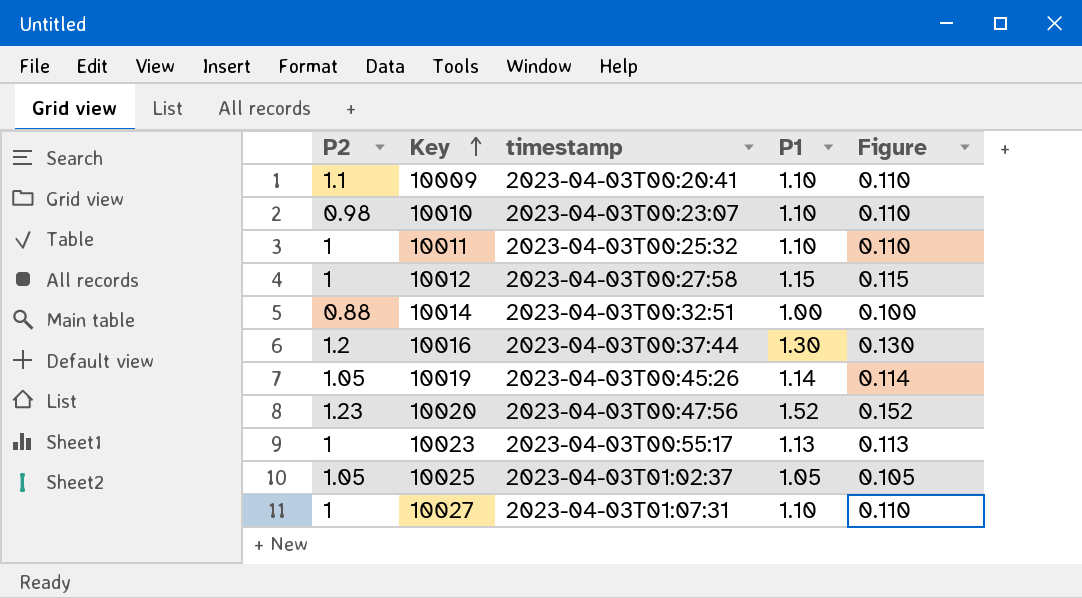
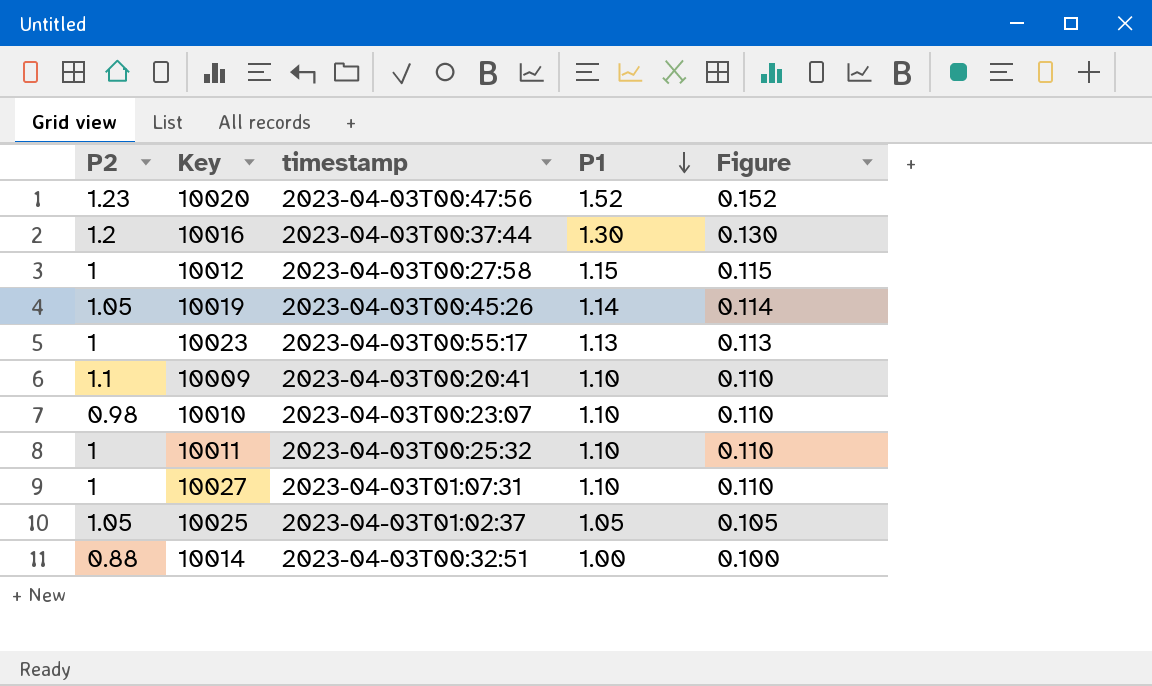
row order: Key ascending -> P1 descending

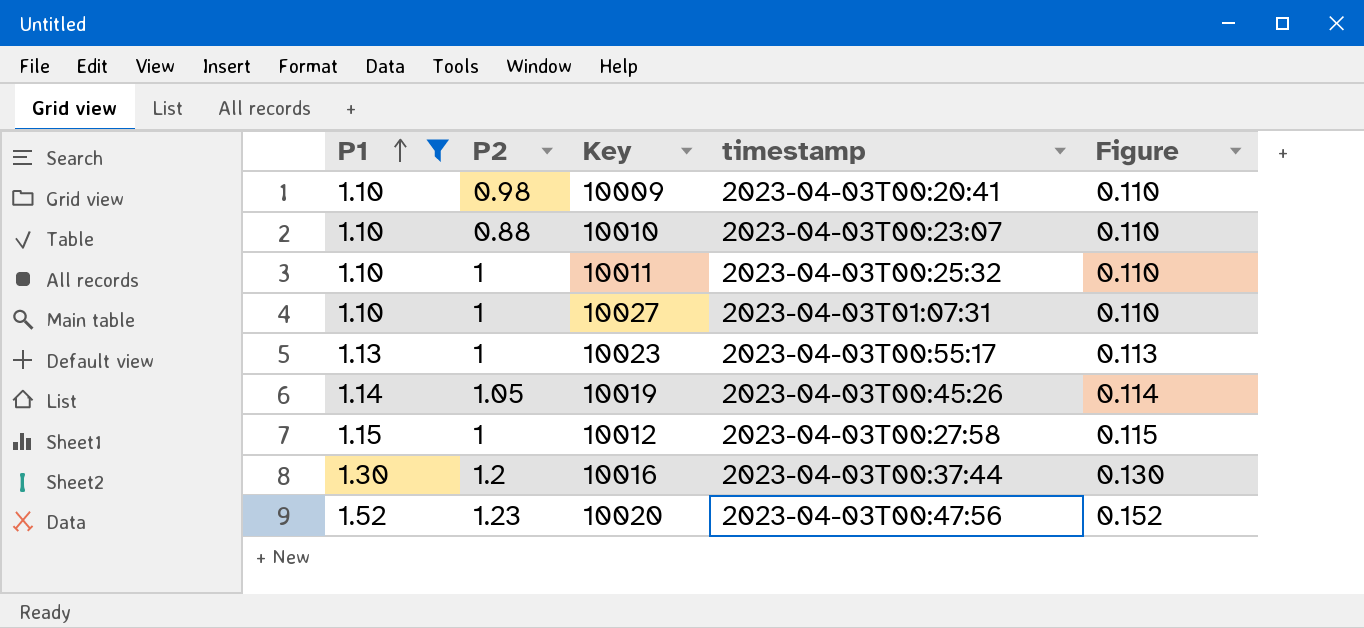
filter: none -> P1 >= 1.10
row order: P1 descending -> P1 ascending
column P1 | position: 4 -> 1
10009 | P2: 1.1 -> 0.98
10010 | P2: 0.98 -> 0.88

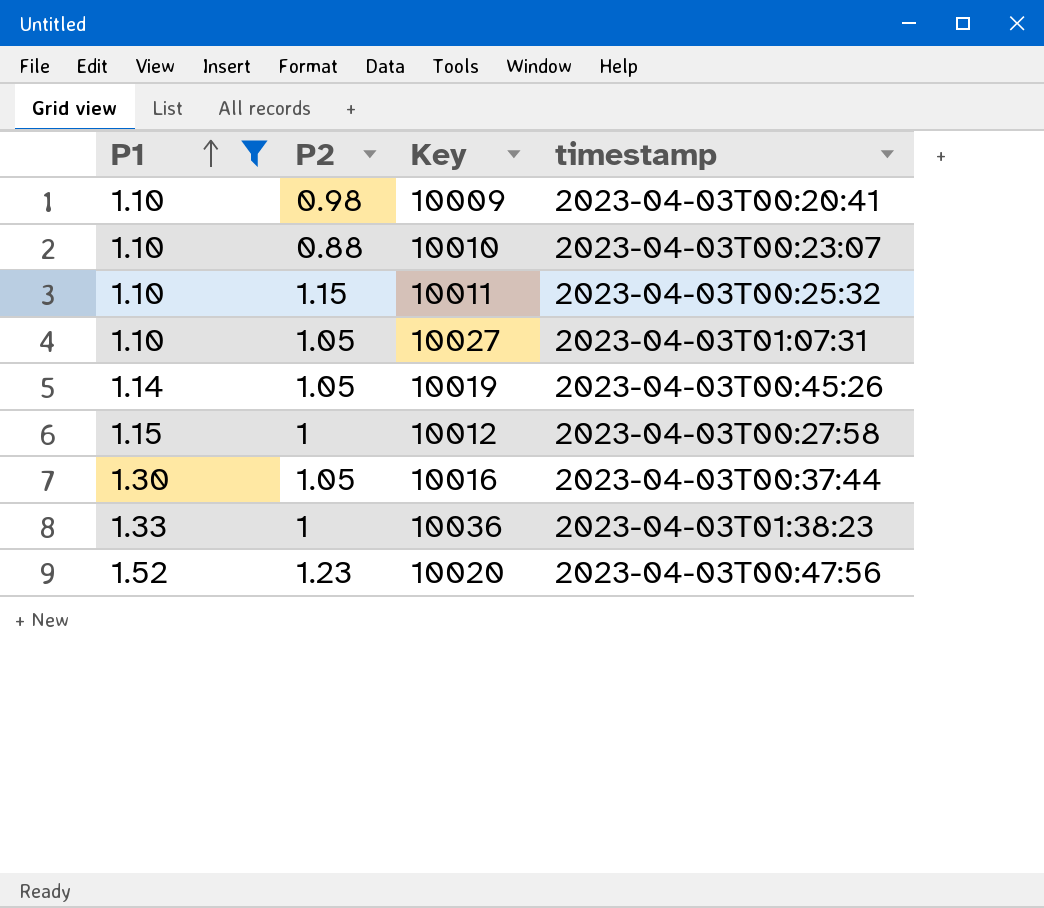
column Figure | formula: [P1] * 0.1 -> none
row 10023: 1.13 | 1 | 2023-04-03T00:55:17 | 0.113 -> none
10011 | P2: 1 -> 1.15
10027 | P2: 1 -> 1.05
10016 | P2: 1.2 -> 1.05
row 10036: none -> 1.33 | 1 | 2023-04-03T01:38:23

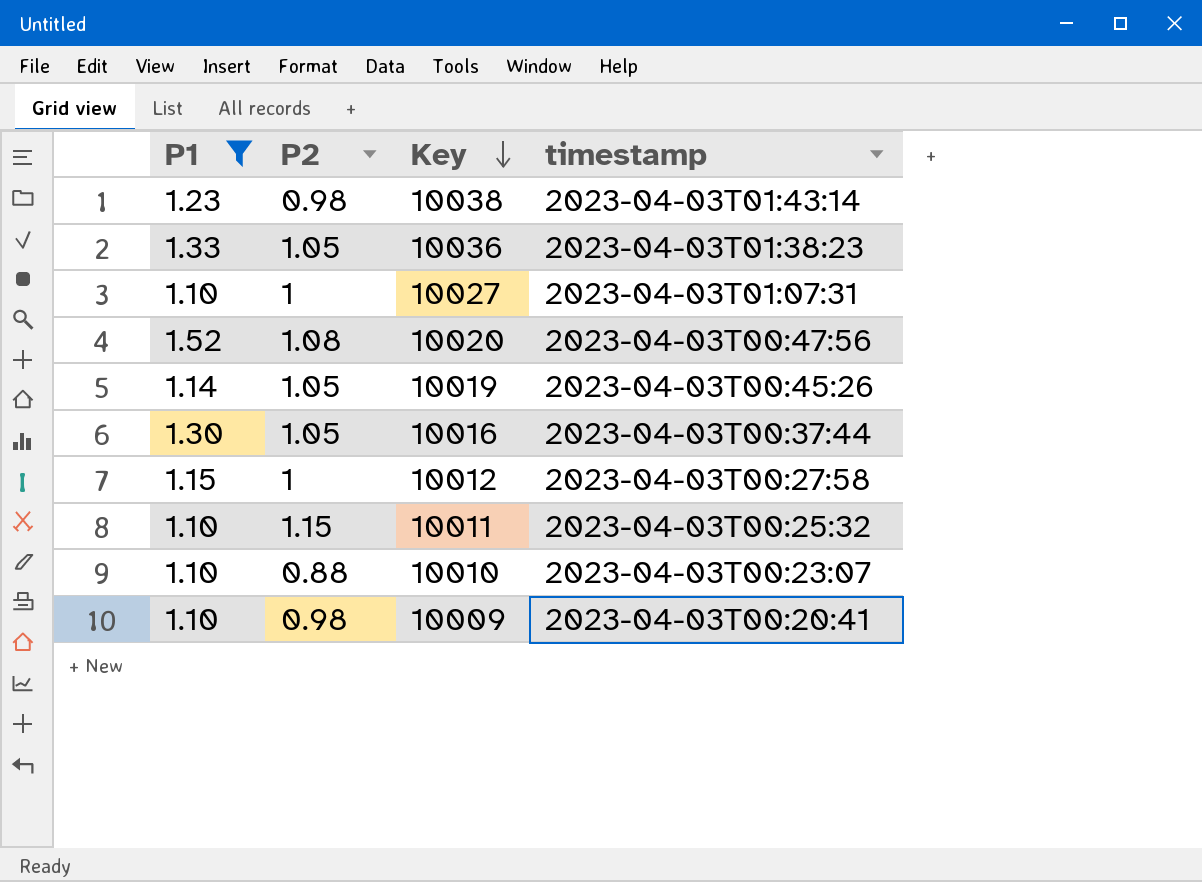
row order: P1 ascending -> Key descending
row 10038: none -> 1.23 | 0.98 | 2023-04-03T01:43:14
10036 | P2: 1 -> 1.05
10027 | P2: 1.05 -> 1
10020 | P2: 1.23 -> 1.08

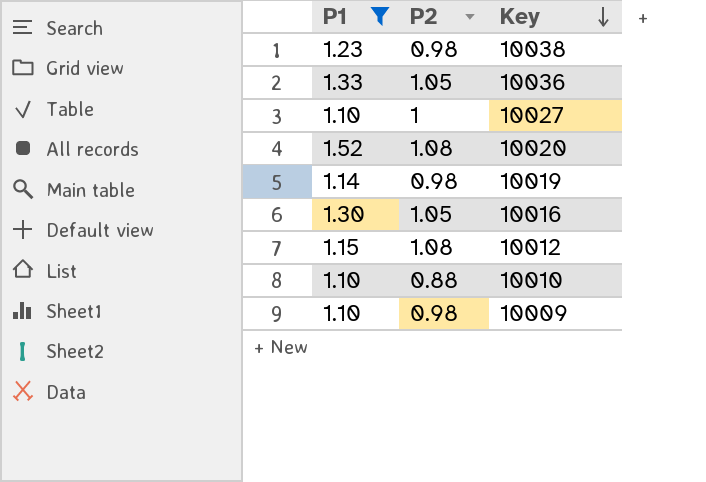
column timestamp | position: 4 -> none
row 10011: 1.10 | 1.15 | 2023-04-03T00:25:32 -> none
10019 | P2: 1.05 -> 0.98
10012 | P2: 1 -> 1.08

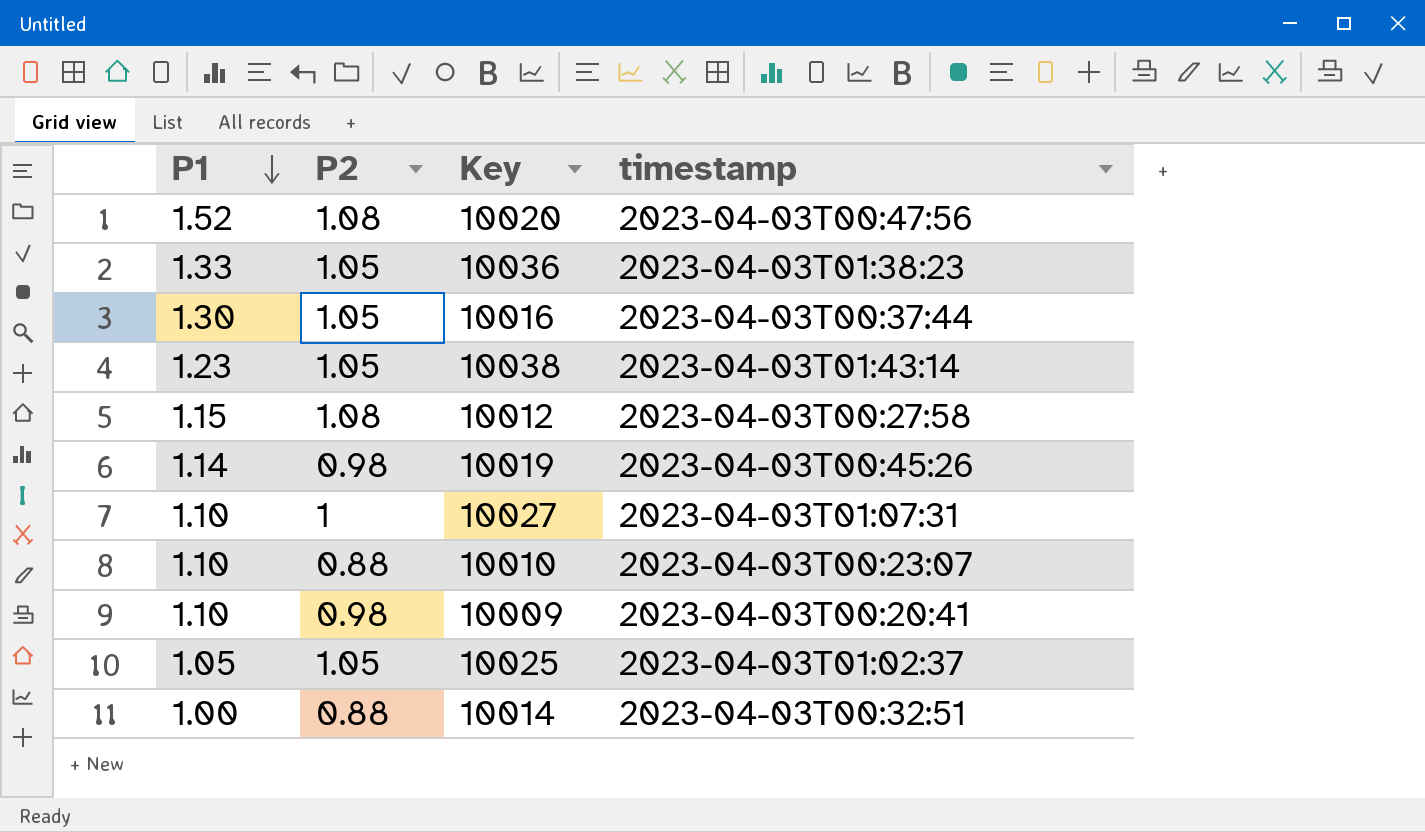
filter: P1 >= 1.10 -> none
row order: Key descending -> P1 descending
column timestamp | position: none -> 4
10038 | P2: 0.98 -> 1.05

